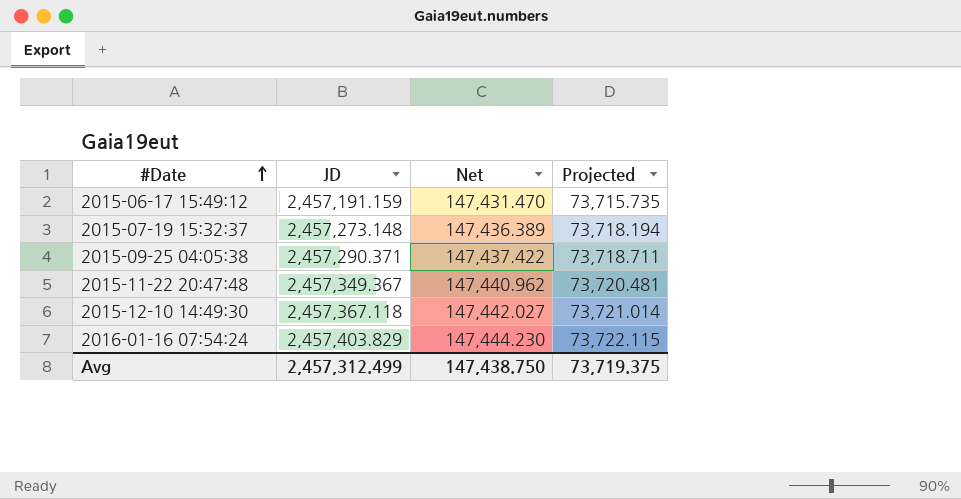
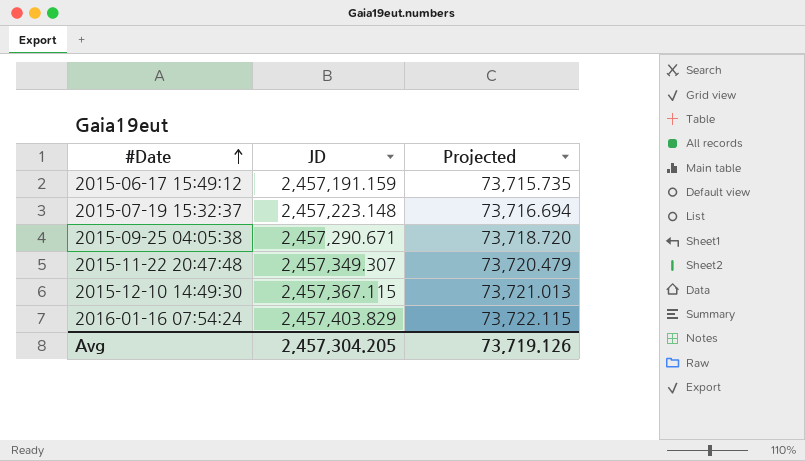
column Net | formula: [JD] * 0.06 -> none
2015-07-19 15:32:37 | JD: 2,457,273.148 -> 2,457,223.148
2015-07-19 15:32:37 | Projected: 73,718.194 -> 73,716.694
2015-09-25 04:05:38 | JD: 2,457,290.371 -> 2,457,290.671
2015-09-25 04:05:38 | Projected: 73,718.711 -> 73,718.720
2015-11-22 20:47:48 | JD: 2,457,349.367 -> 2,457,349.307
2015-11-22 20:47:48 | Projected: 73,720.481 -> 73,720.479
2015-12-10 14:49:30 | JD: 2,457,367.118 -> 2,457,367.115
2015-12-10 14:49:30 | Projected: 73,721.014 -> 73,721.013
Avg | JD: 2,457,312.499 -> 2,457,304.205
Avg | Projected: 73,719.375 -> 73,719.126

